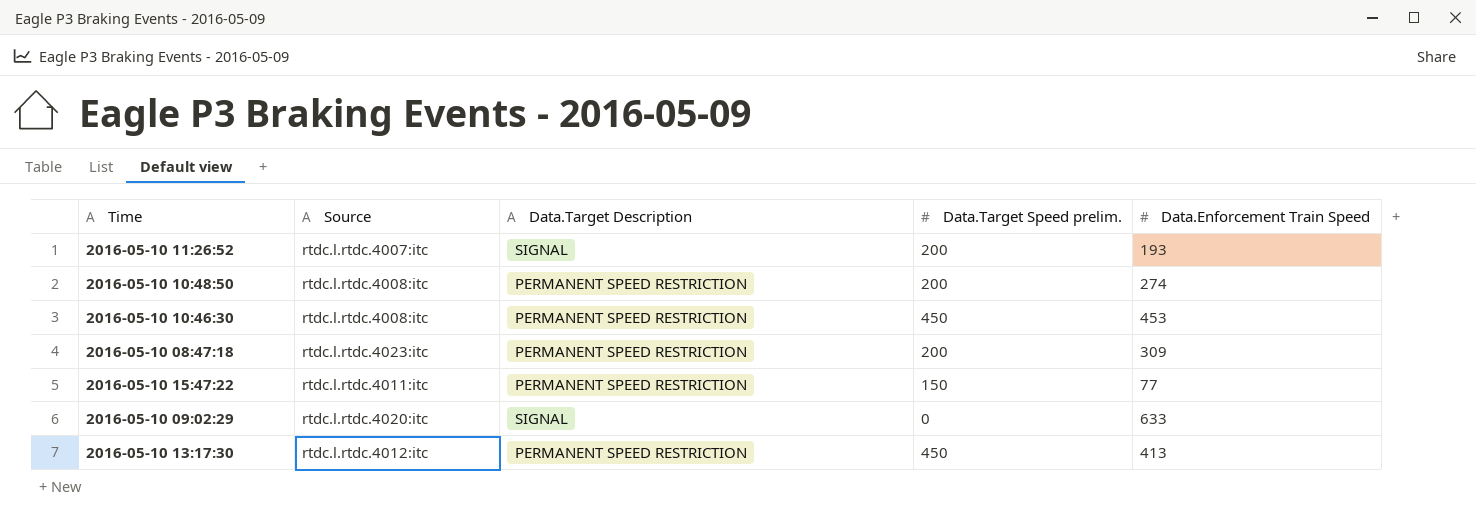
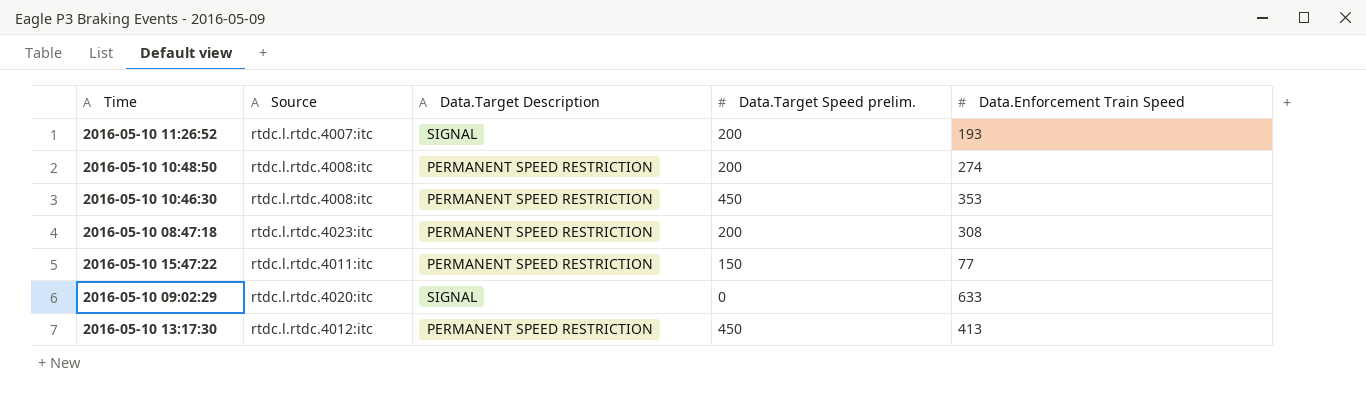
2016-05-10 10:46:30 | Data.Enforcement Train Speed: 453 -> 353
2016-05-10 08:47:18 | Data.Enforcement Train Speed: 309 -> 308

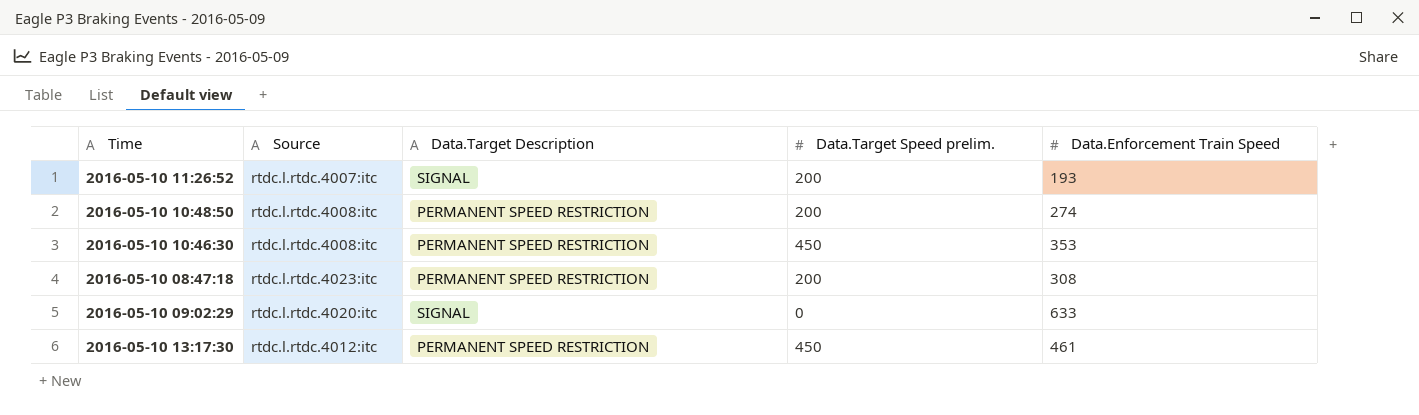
row 2016-05-10 15:47:22: rtdc.l.rtdc.4011:itc | PERMANENT SPEED RESTRICTION | 150 | 77 -> none
2016-05-10 13:17:30 | Data.Enforcement Train Speed: 413 -> 461

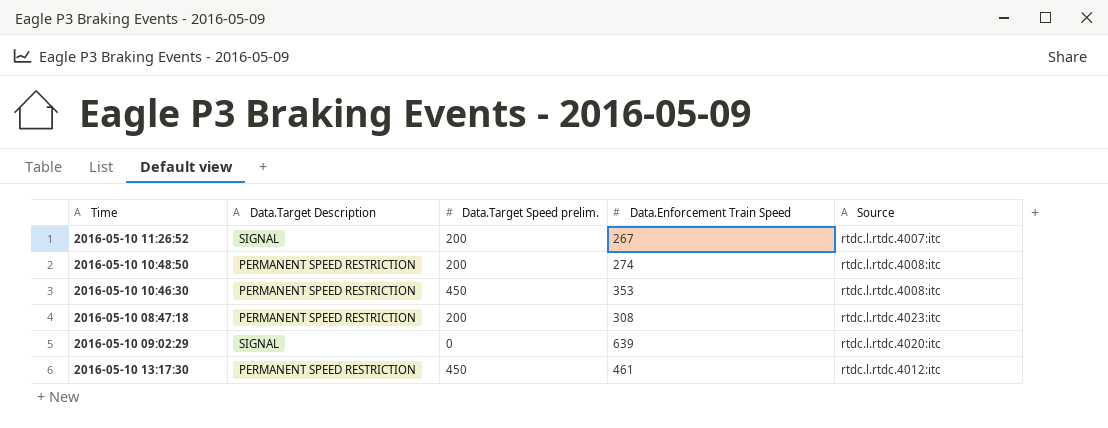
column Source | position: 2 -> 5
2016-05-10 11:26:52 | Data.Enforcement Train Speed: 193 -> 267
2016-05-10 09:02:29 | Data.Enforcement Train Speed: 633 -> 639

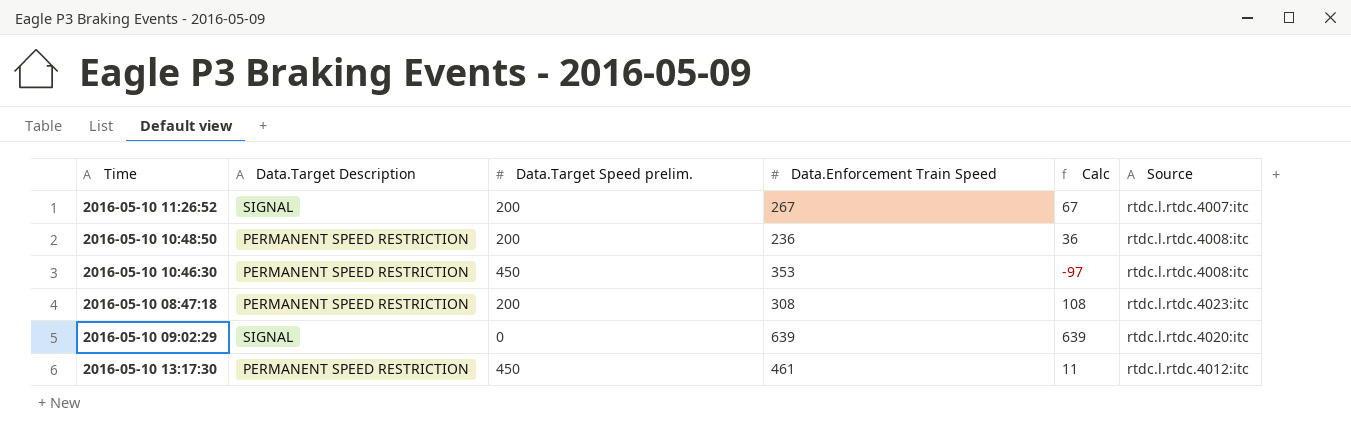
column Calc | formula: none -> [Data.Enforcement Train Speed] - [Data.Target Speed prelim.]
2016-05-10 10:48:50 | Data.Enforcement Train Speed: 274 -> 236

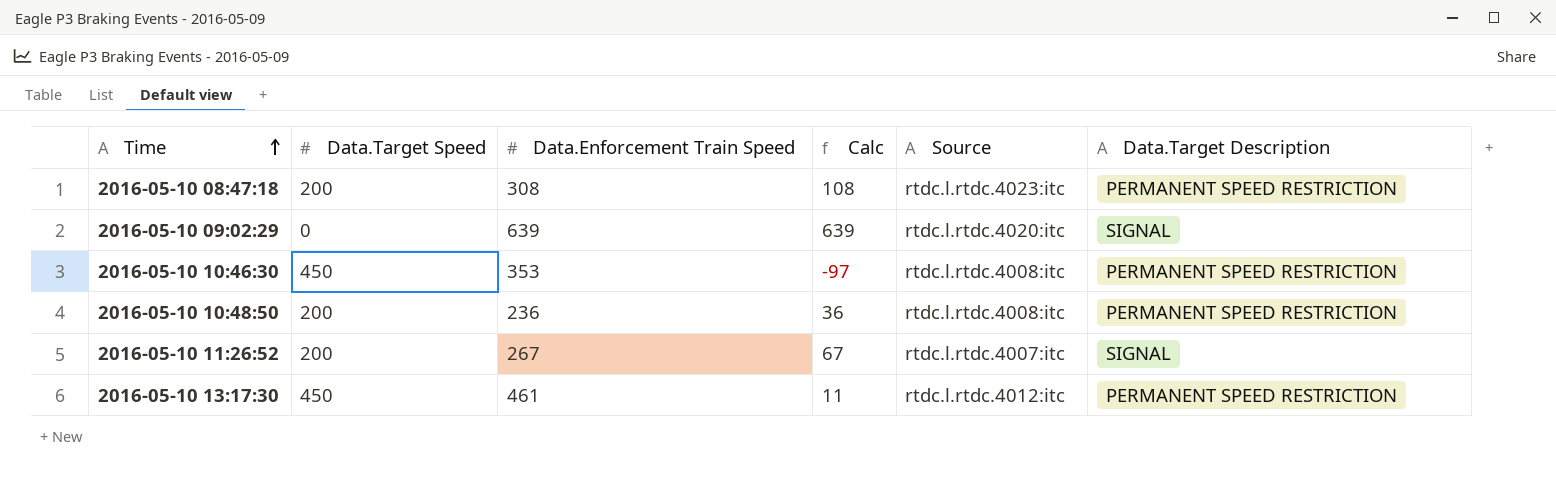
row order: none -> Time ascending
column name: Data.Target Speed prelim. -> Data.Target Speed
column Data.Target Description | position: 2 -> 6

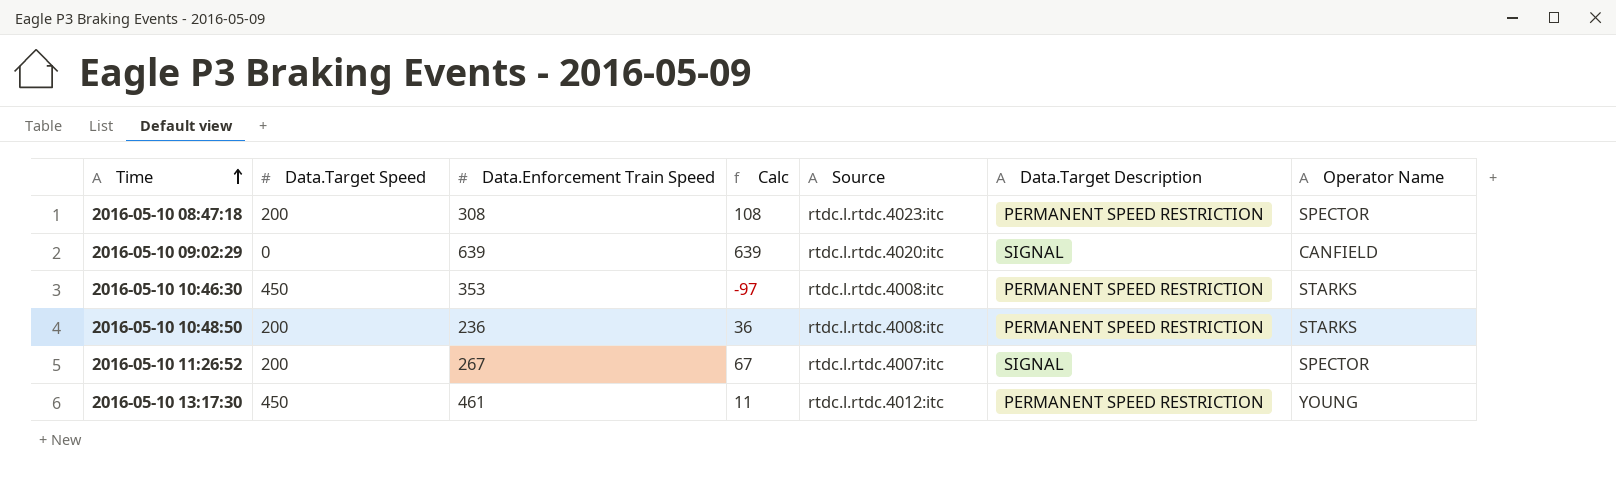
column Operator Name | position: none -> 7

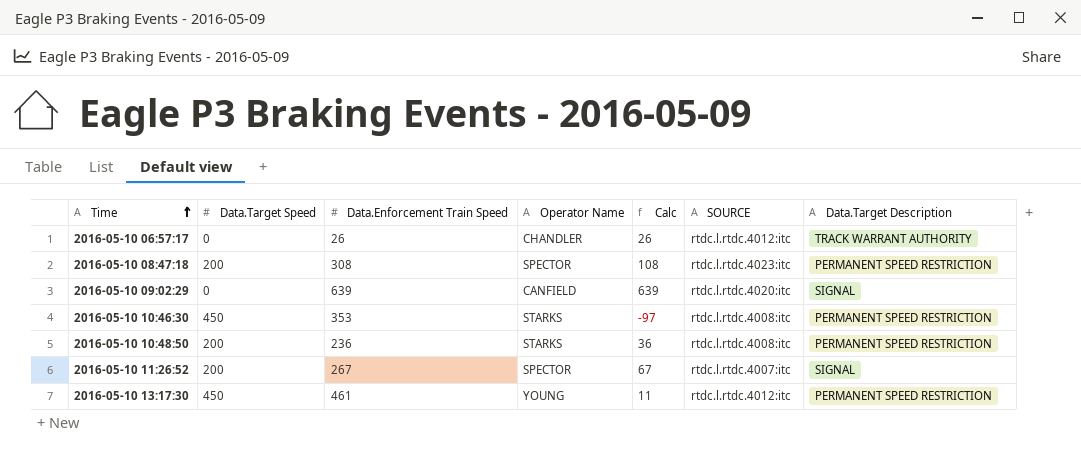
column Operator Name | position: 7 -> 4
column name: Source -> SOURCE
row 2016-05-10 06:57:17: none -> 0 | 26 | CHANDLER | 26 | rtdc.l.rtdc.4012:itc | TRACK WARRANT AUTHORITY

